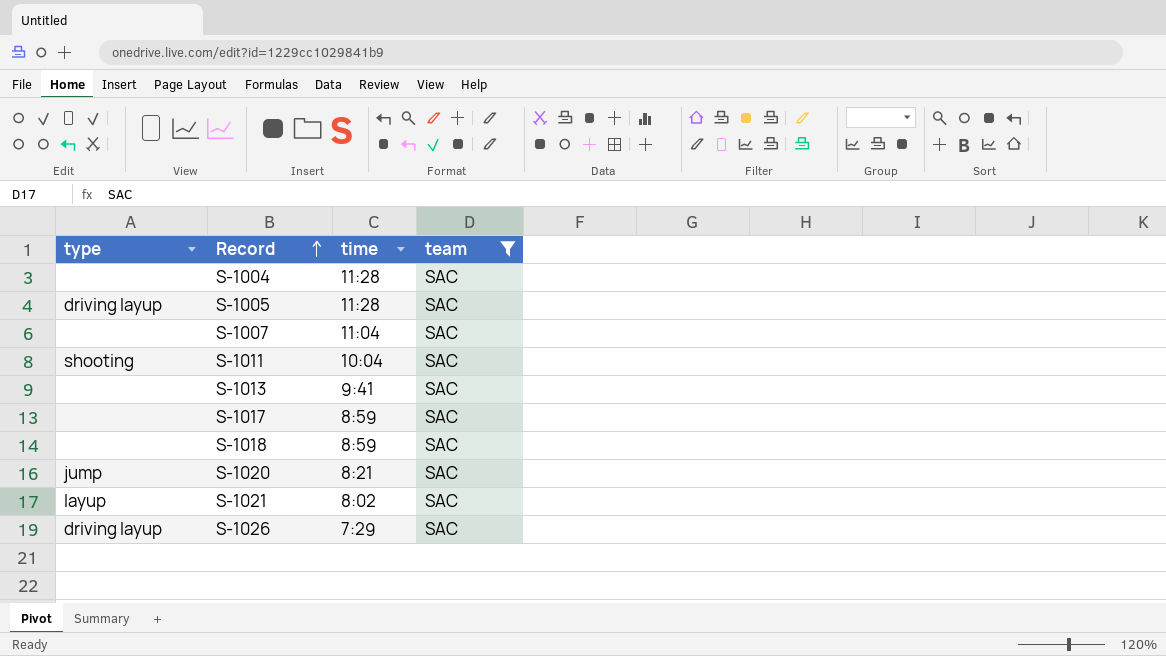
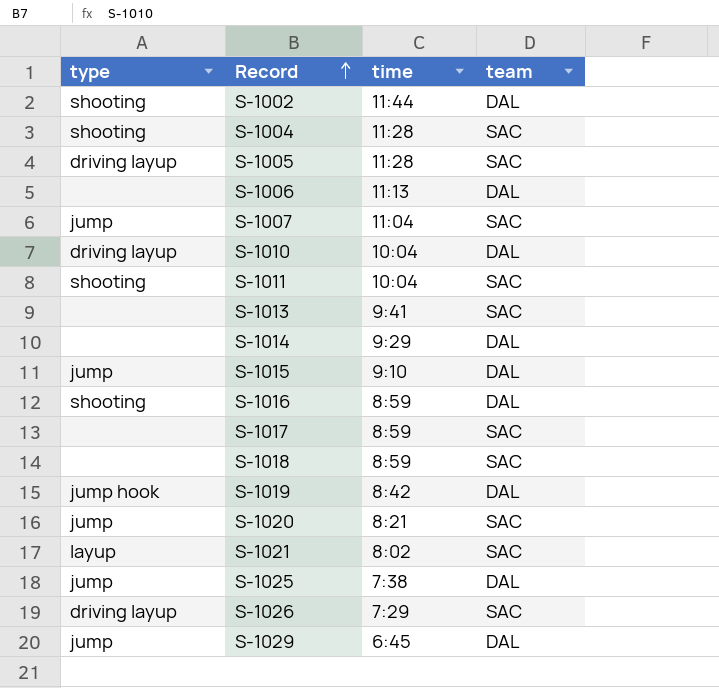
filter: team = SAC -> none
S-1004 | type: none -> shooting
S-1007 | type: none -> jump

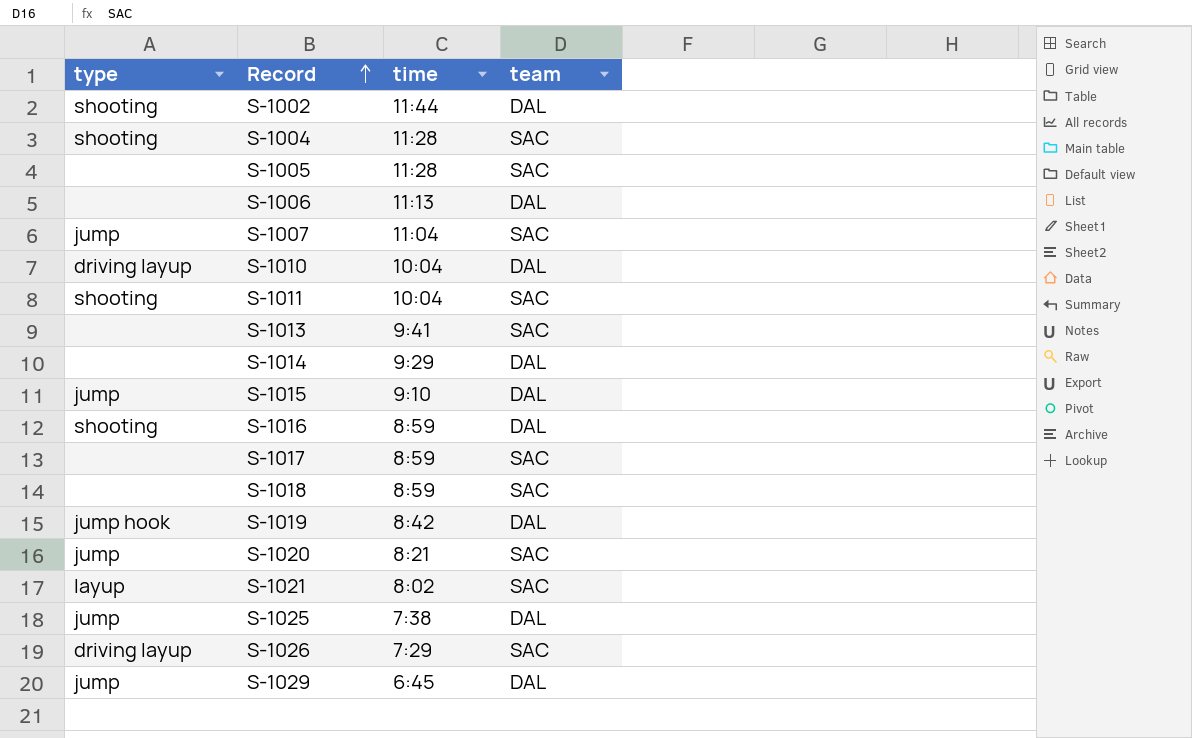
S-1005 | type: driving layup -> none

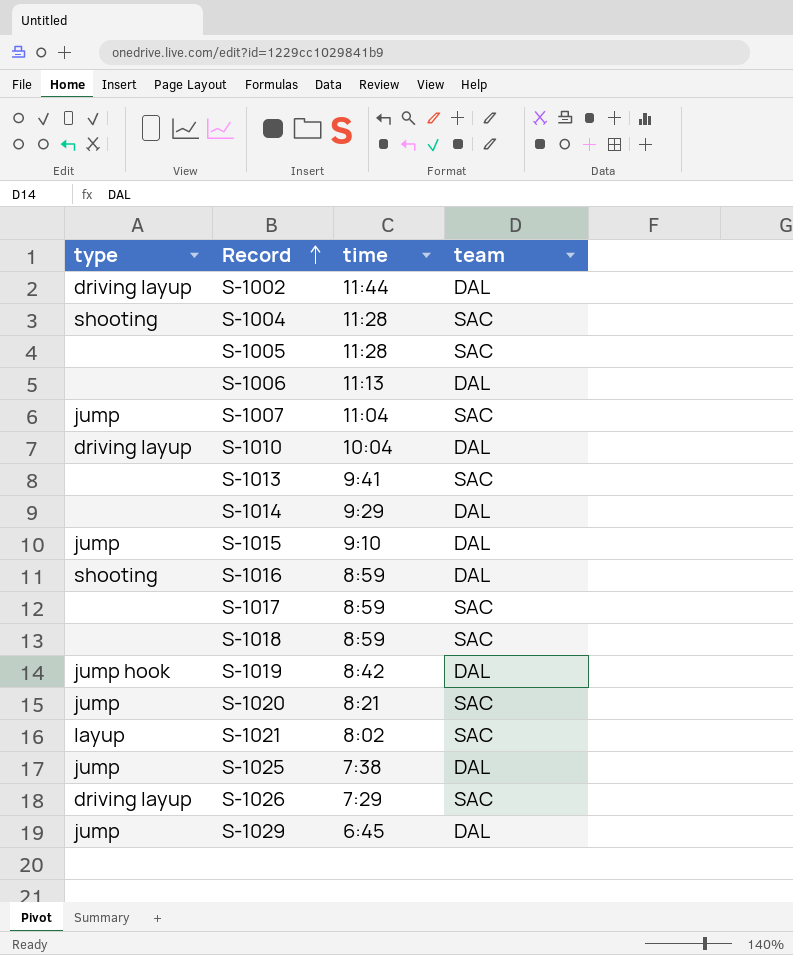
row S-1011: shooting | 10:04 | SAC -> none
S-1002 | type: shooting -> driving layup

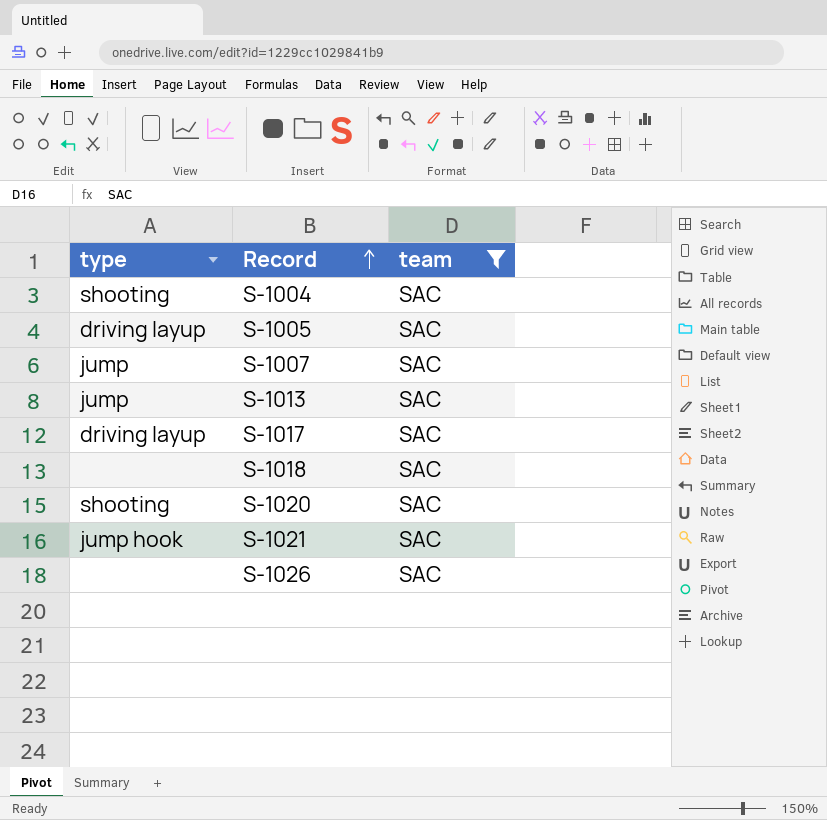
filter: none -> team = SAC
column time | position: 3 -> none
S-1005 | type: none -> driving layup
S-1013 | type: none -> jump
S-1017 | type: none -> driving layup
S-1020 | type: jump -> shooting
S-1021 | type: layup -> jump hook
S-1026 | type: driving layup -> none

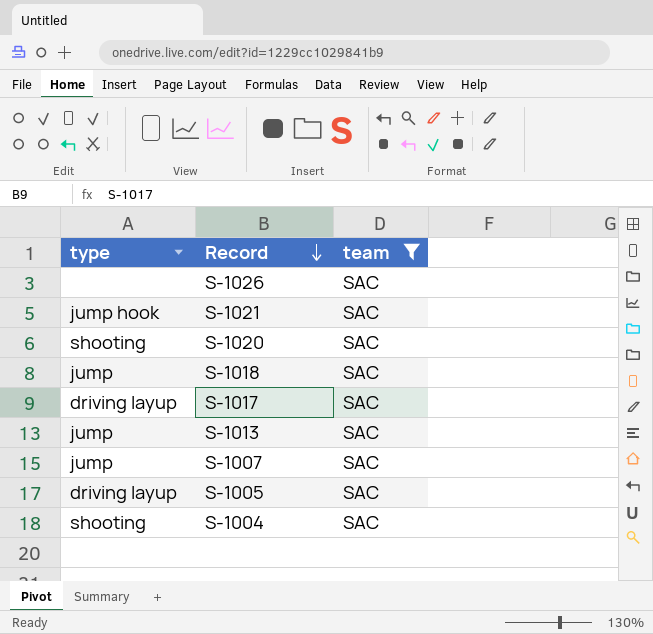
row order: Record ascending -> Record descending
S-1018 | type: none -> jump

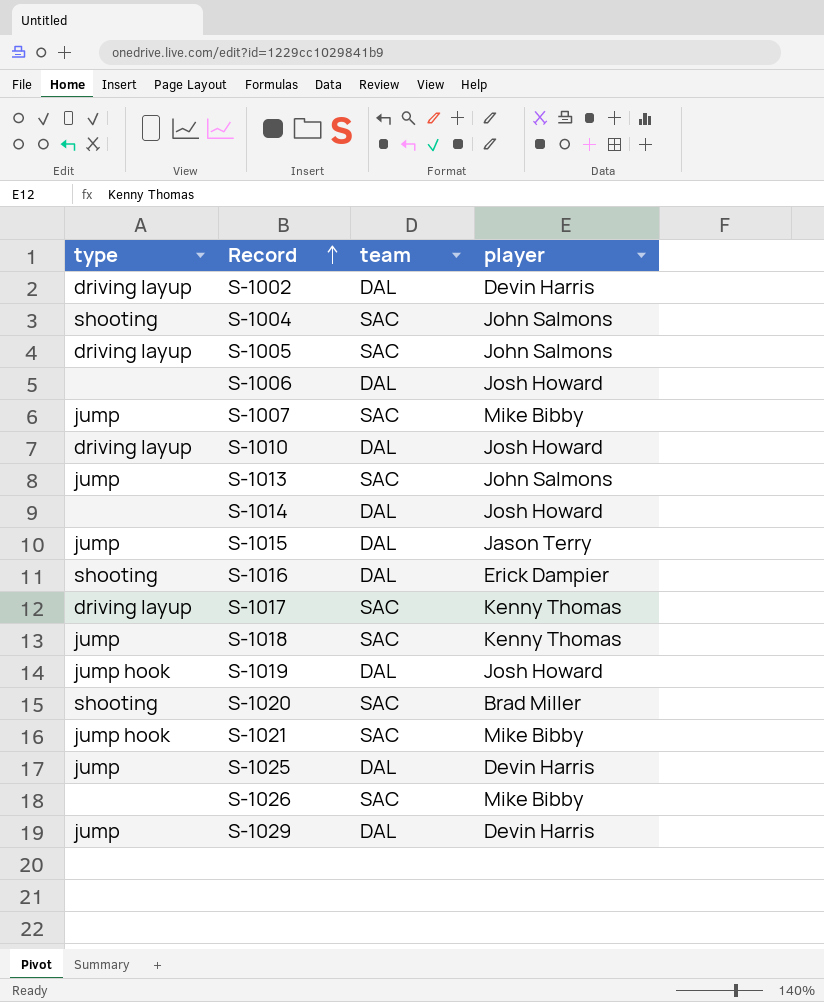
filter: team = SAC -> none
row order: Record descending -> Record ascending
column player | position: none -> 4

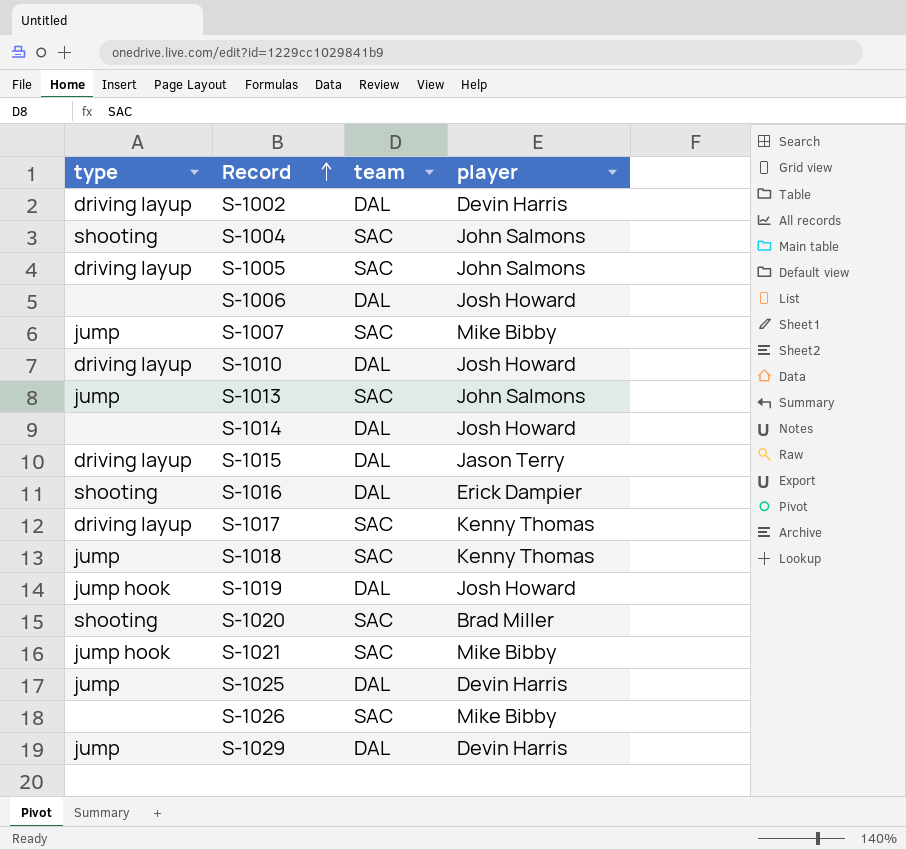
S-1015 | type: jump -> driving layup

